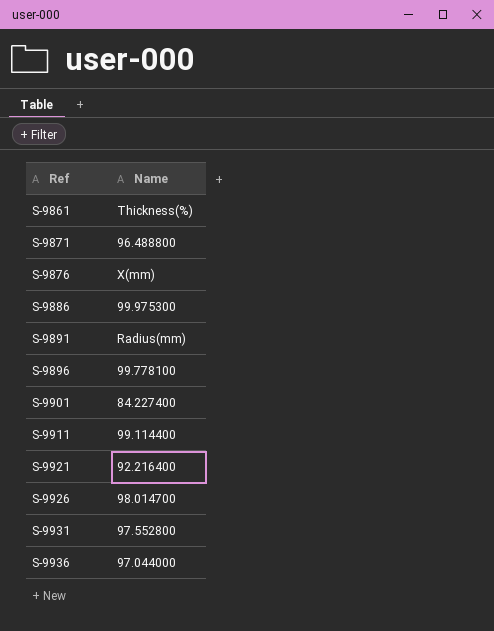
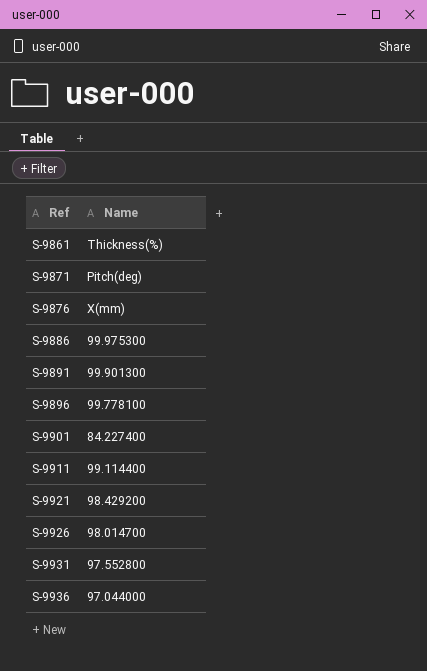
S-9871 | Name: 96.488800 -> Pitch(deg)
S-9891 | Name: Radius(mm) -> 99.901300
S-9921 | Name: 92.216400 -> 98.429200

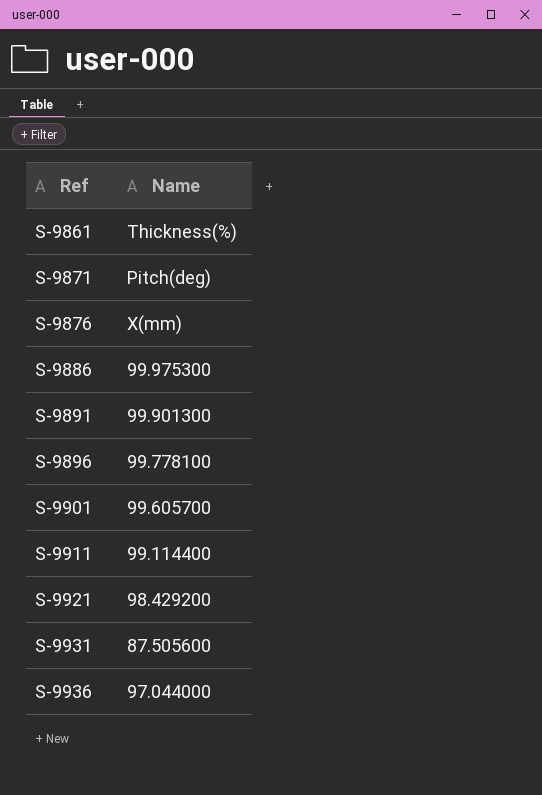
row S-9926: 98.014700 -> none
S-9901 | Name: 84.227400 -> 99.605700
S-9931 | Name: 97.552800 -> 87.505600

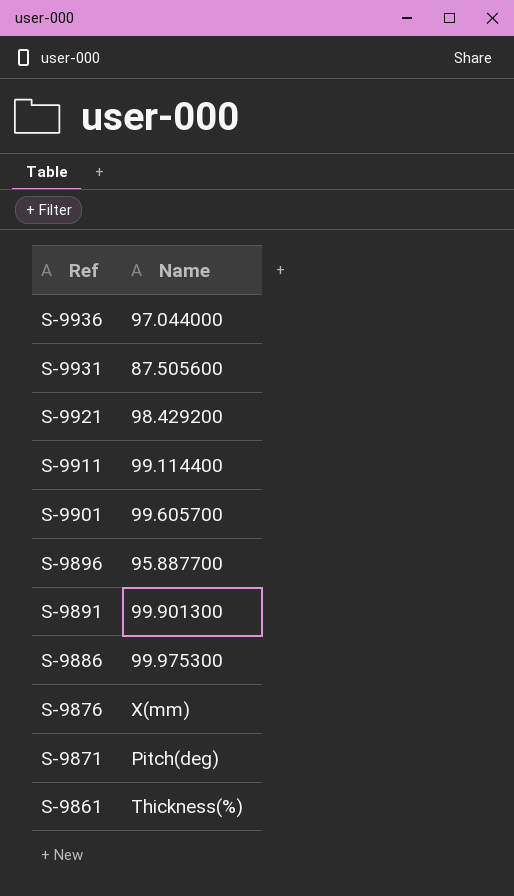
row order: Ref ascending -> Ref descending
S-9896 | Name: 99.778100 -> 95.887700

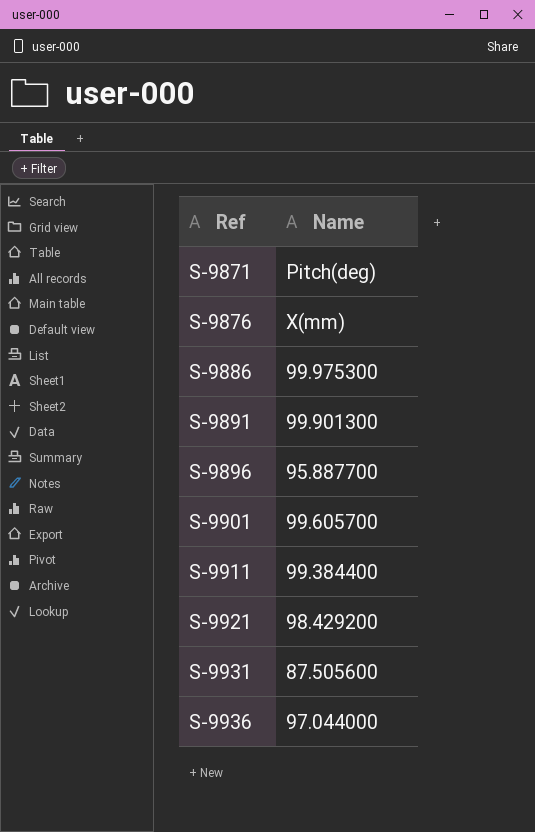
row order: Ref descending -> Ref ascending
row S-9861: Thickness(%) -> none
S-9911 | Name: 99.114400 -> 99.384400

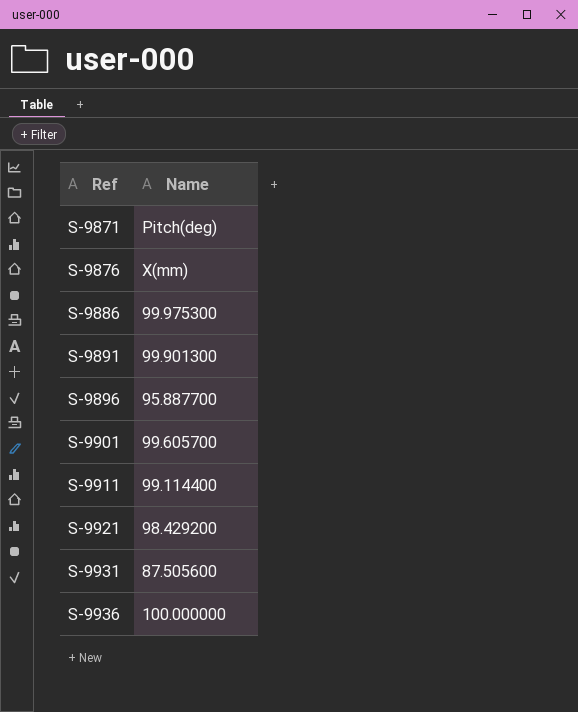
S-9911 | Name: 99.384400 -> 99.114400
S-9936 | Name: 97.044000 -> 100.000000

